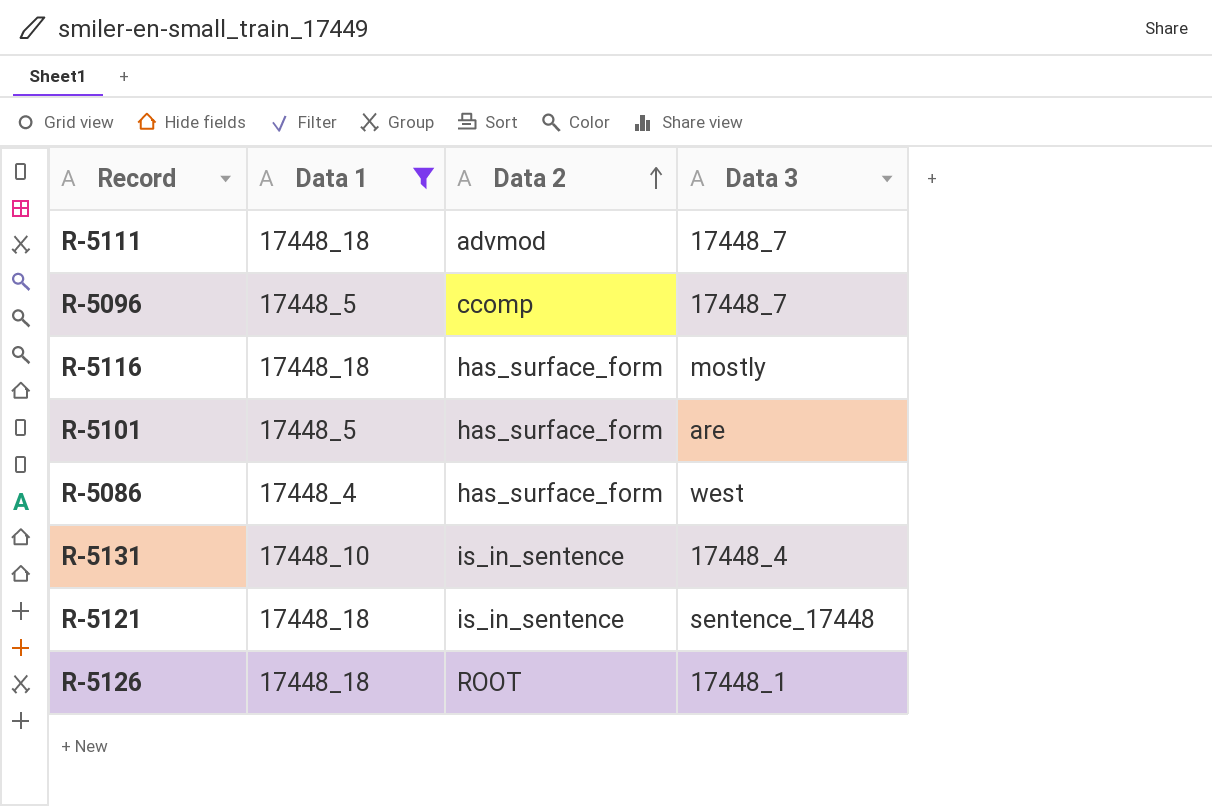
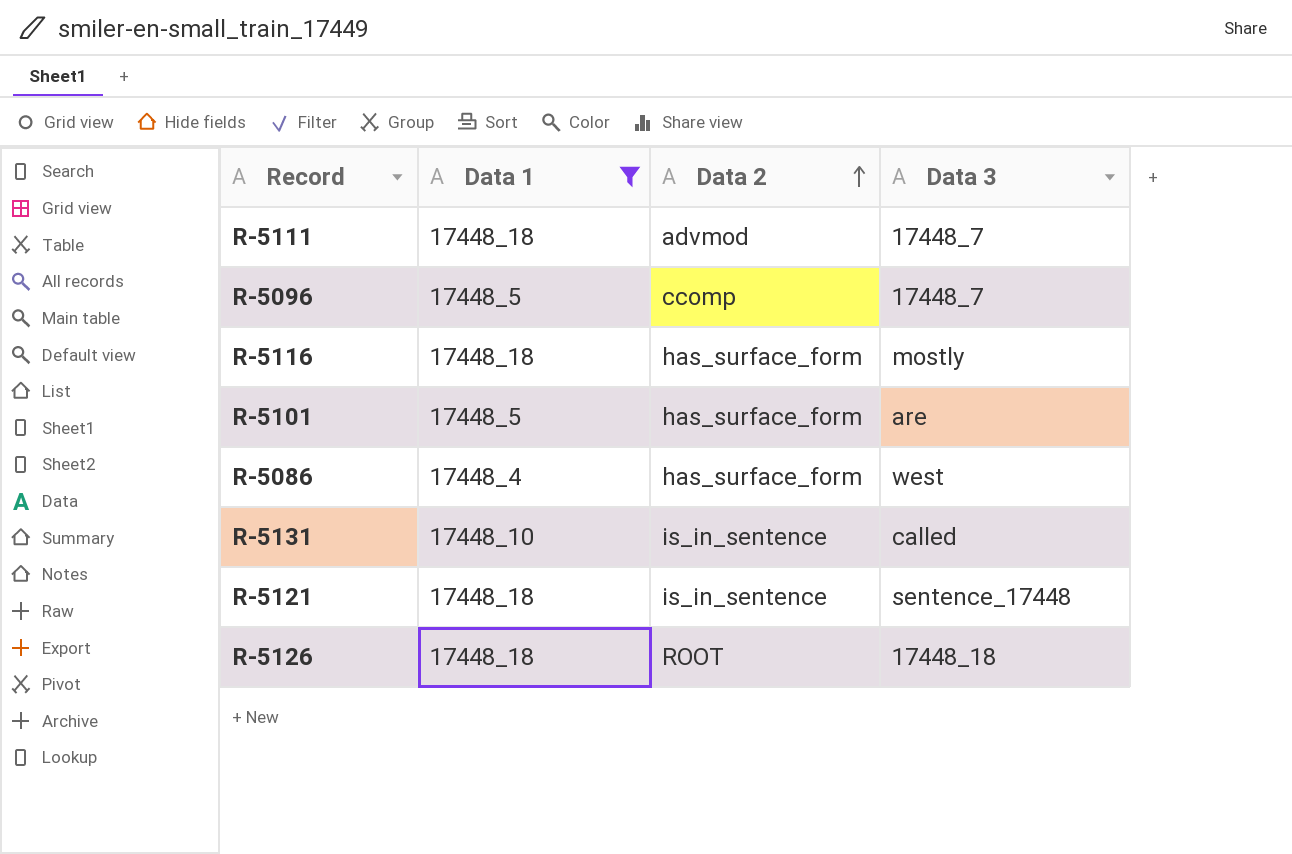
R-5131 | Data 3: 17448_4 -> called
R-5126 | Data 3: 17448_1 -> 17448_18

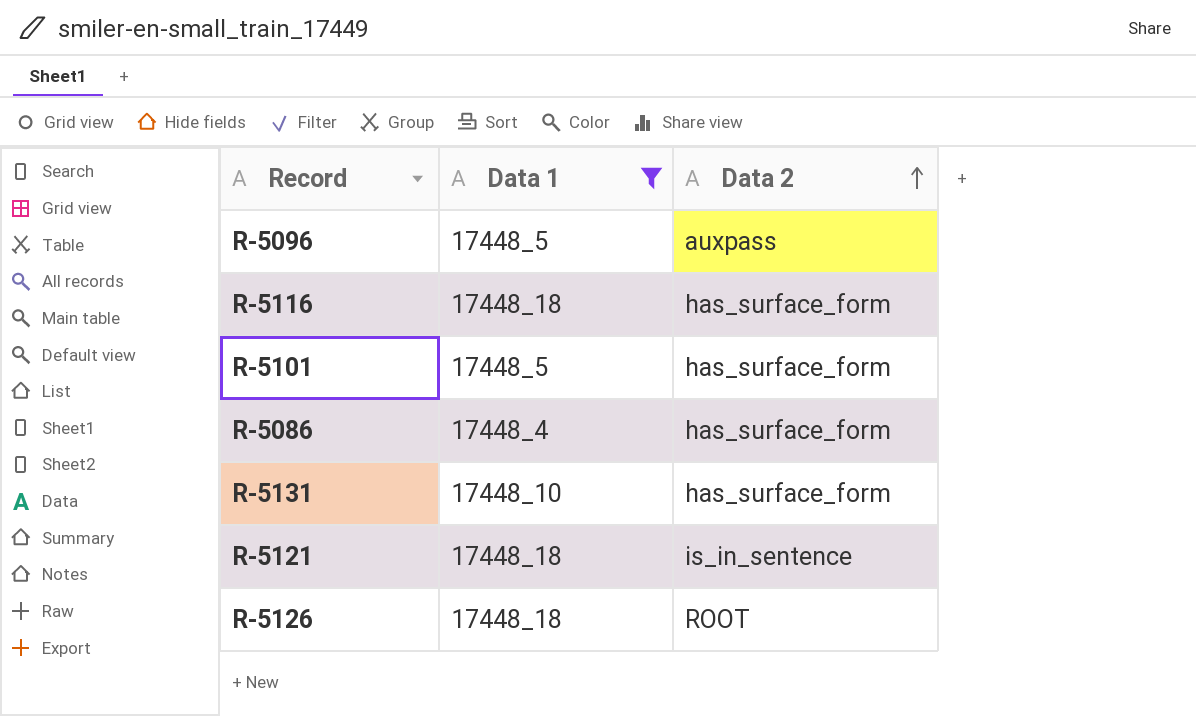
column Data 3 | position: 4 -> none
row R-5111: 17448_18 | advmod | 17448_7 -> none
R-5096 | Data 2: ccomp -> auxpass
R-5131 | Data 2: is_in_sentence -> has_surface_form

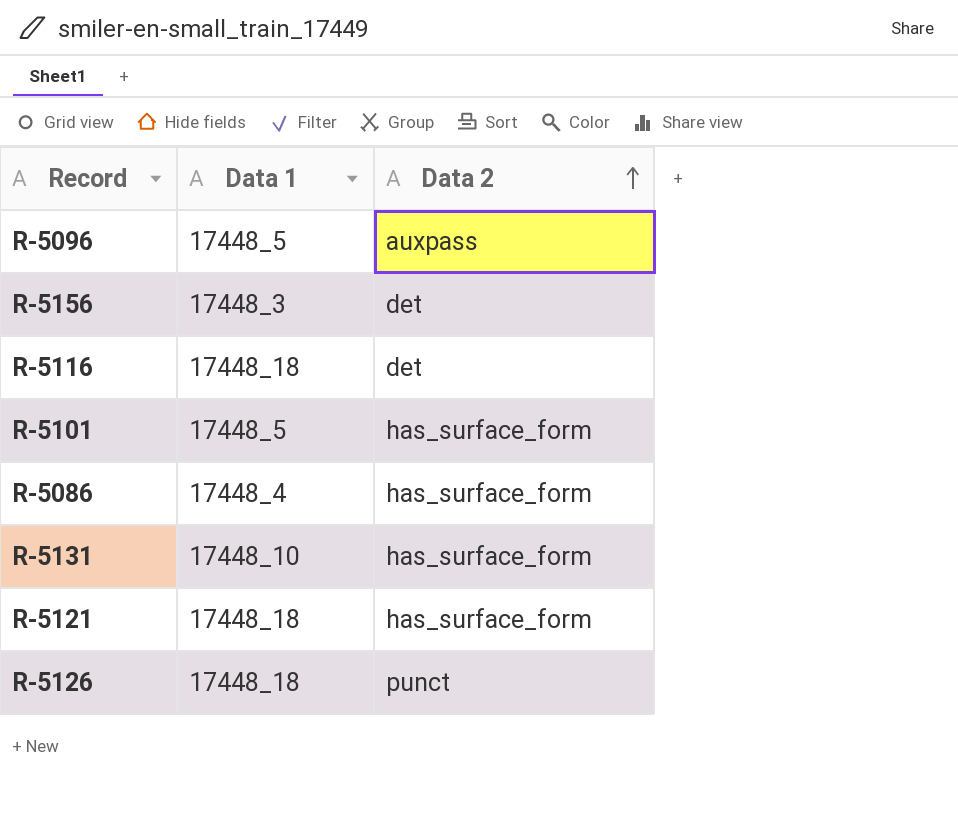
filter: Data 1 != 17448_3 -> none
R-5116 | Data 2: has_surface_form -> det
R-5121 | Data 2: is_in_sentence -> has_surface_form
R-5126 | Data 2: ROOT -> punct

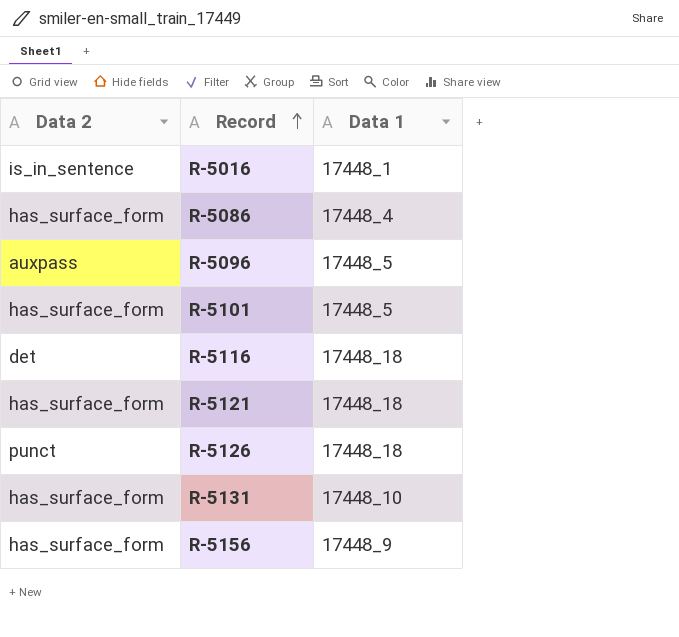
row order: Data 2 ascending -> Record ascending
column Data 2 | position: 3 -> 1
row R-5016: none -> is_in_sentence | 17448_1
R-5156 | Data 2: det -> has_surface_form
R-5156 | Data 1: 17448_3 -> 17448_9

